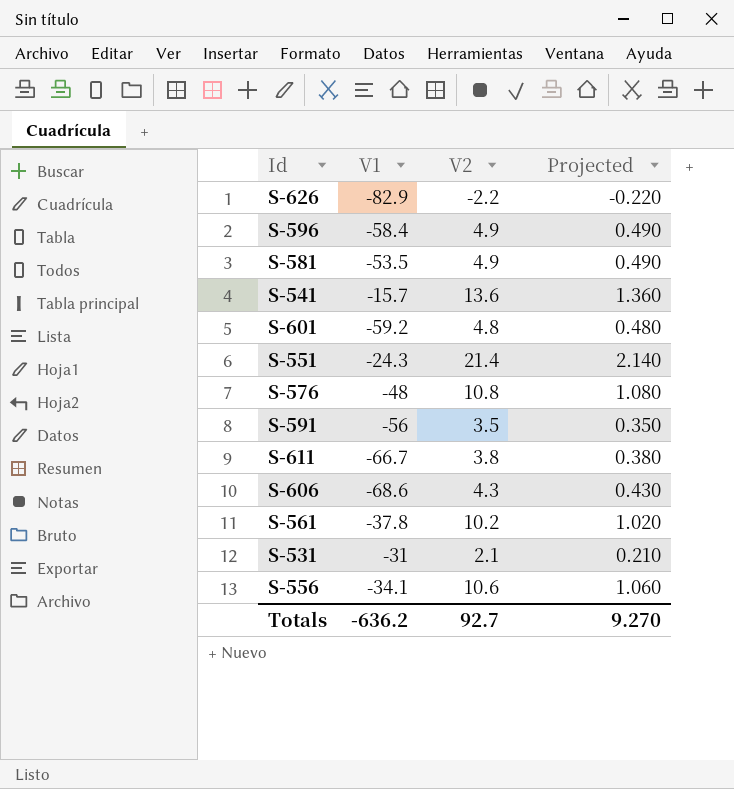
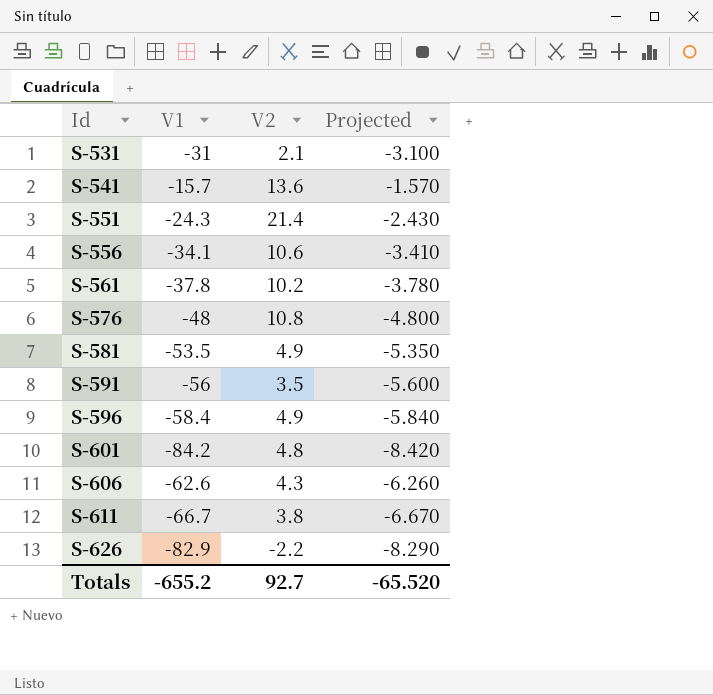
row order: none -> Id ascending
column Projected | formula: [V2] * 0.1 -> [V1] * 0.1
S-601 | V1: -59.2 -> -84.2
S-606 | V1: -68.6 -> -62.6
Totals | V1: -636.2 -> -655.2
Totals | Projected: 9.270 -> -65.520

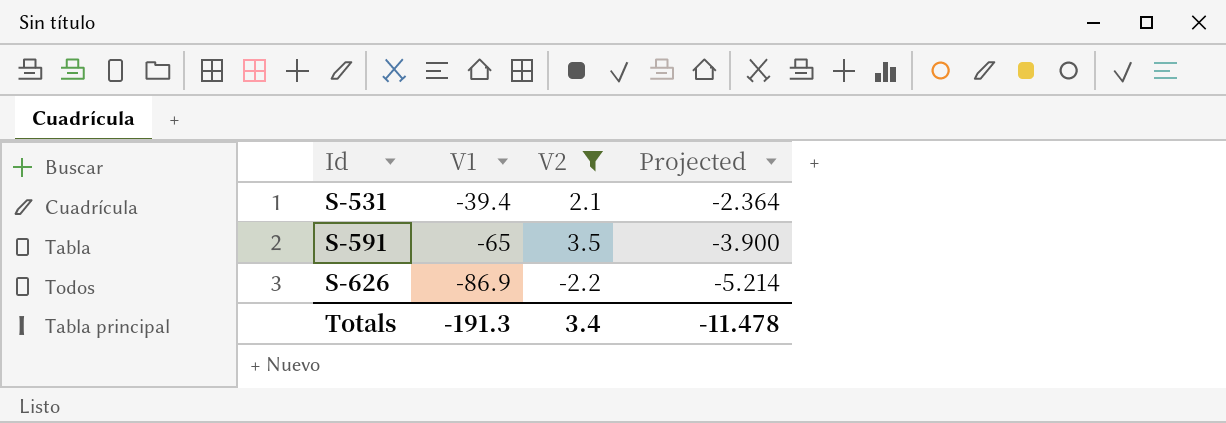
filter: none -> V2 <= 3.5
column Projected | formula: [V1] * 0.1 -> [V1] * 0.06
S-531 | V1: -31 -> -39.4
S-591 | V1: -56 -> -65
S-626 | V1: -82.9 -> -86.9
Totals | V1: -655.2 -> -191.3
Totals | V2: 92.7 -> 3.4
Totals | Projected: -65.520 -> -11.478

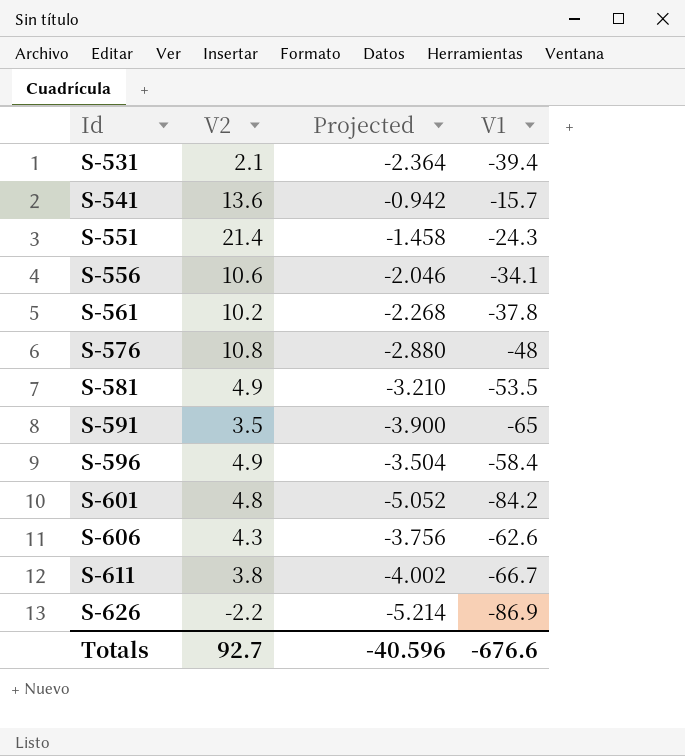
filter: V2 <= 3.5 -> none
column V1 | position: 2 -> 4
Totals | V2: 3.4 -> 92.7
Totals | Projected: -11.478 -> -40.596
Totals | V1: -191.3 -> -676.6

